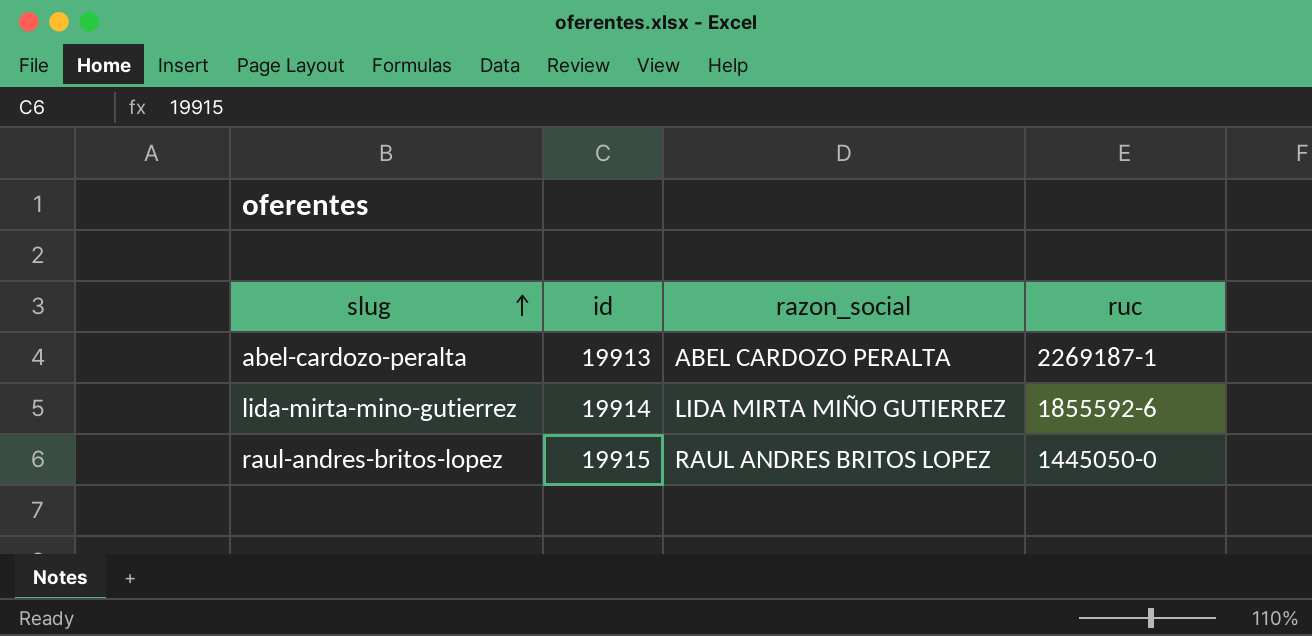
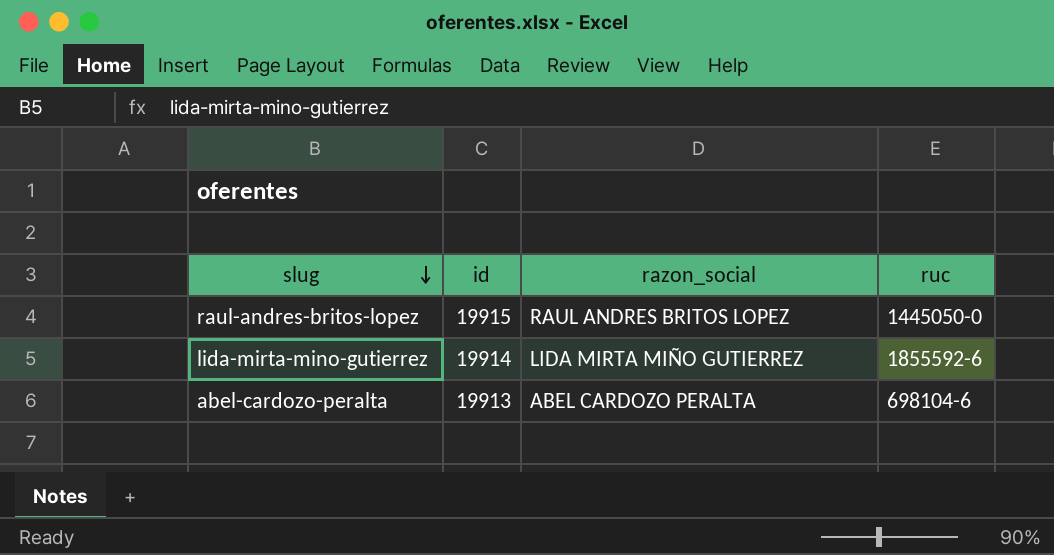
row order: slug ascending -> slug descending
abel-cardozo-peralta | ruc: 2269187-1 -> 698104-6

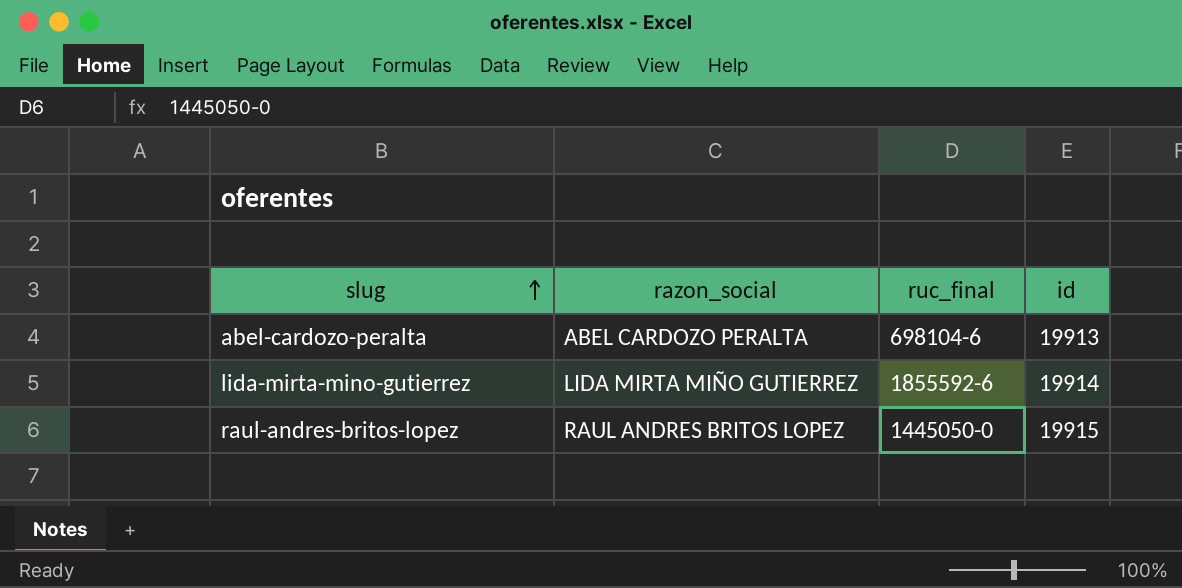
row order: slug descending -> slug ascending
column name: ruc -> ruc_final
column id | position: 2 -> 4

